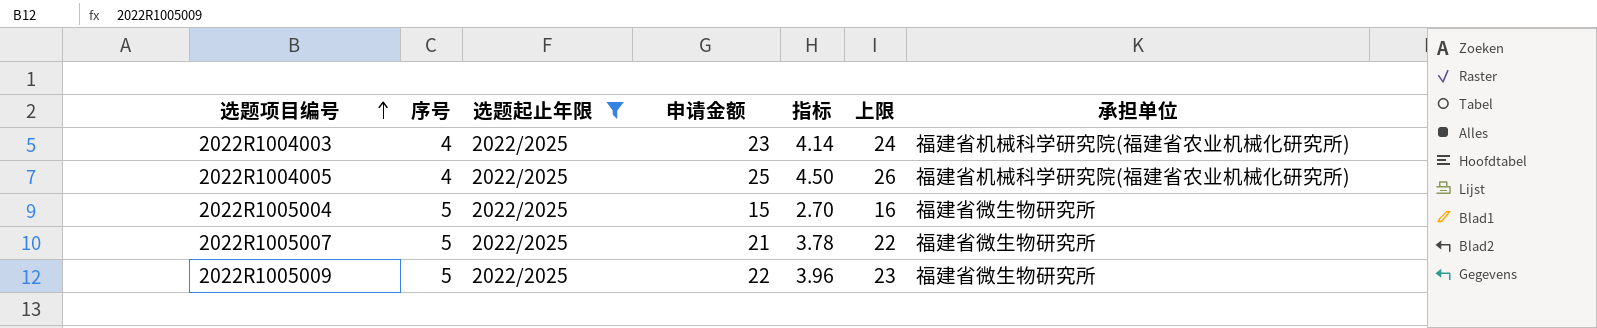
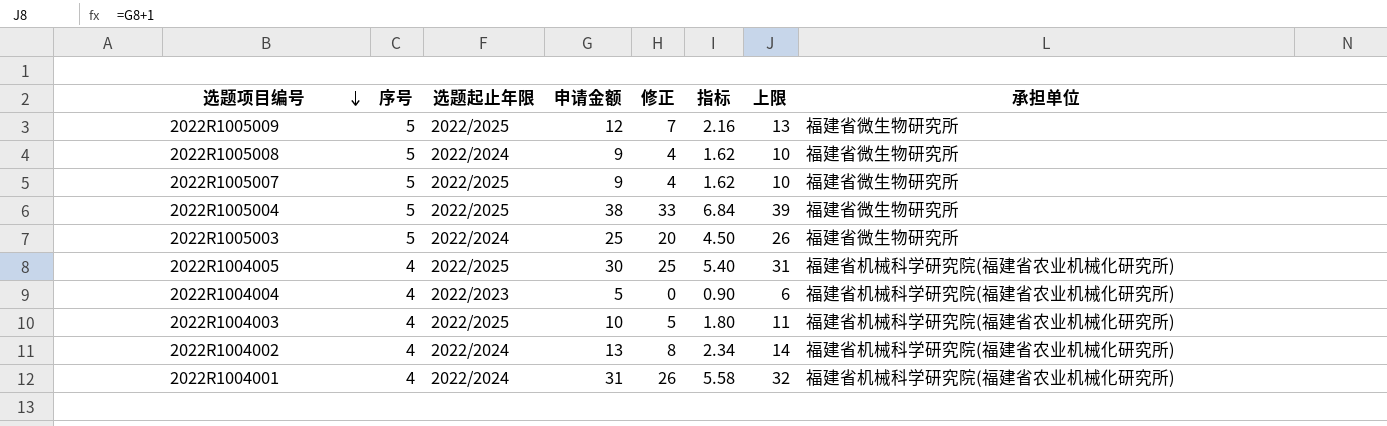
filter: 选题起止年限 = 2022/2025 -> none
row order: 选题项目编号 ascending -> 选题项目编号 descending
column 修正 | formula: none -> [申请金额] - 5
2022R1005009 | 申请金额: 22 -> 12
2022R1005009 | 指标: 3.96 -> 2.16
2022R1005009 | 上限: 23 -> 13
2022R1005007 | 申请金额: 21 -> 9
2022R1005007 | 指标: 3.78 -> 1.62
2022R1005007 | 上限: 22 -> 10
2022R1005004 | 申请金额: 15 -> 38
2022R1005004 | 指标: 2.70 -> 6.84
2022R1005004 | 上限: 16 -> 39
2022R1004005 | 申请金额: 25 -> 30
2022R1004005 | 指标: 4.50 -> 5.40
2022R1004005 | 上限: 26 -> 31
2022R1004003 | 申请金额: 23 -> 10
2022R1004003 | 指标: 4.14 -> 1.80
2022R1004003 | 上限: 24 -> 11

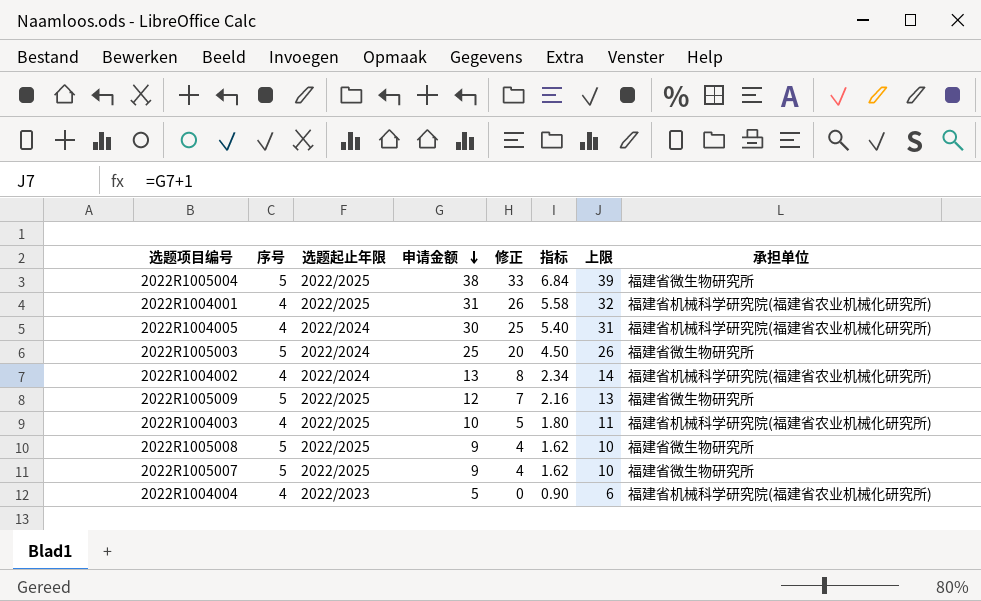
row order: 选题项目编号 descending -> 申请金额 descending
2022R1004001 | 选题起止年限: 2022/2024 -> 2022/2025
2022R1004005 | 选题起止年限: 2022/2025 -> 2022/2024
2022R1005008 | 选题起止年限: 2022/2024 -> 2022/2025

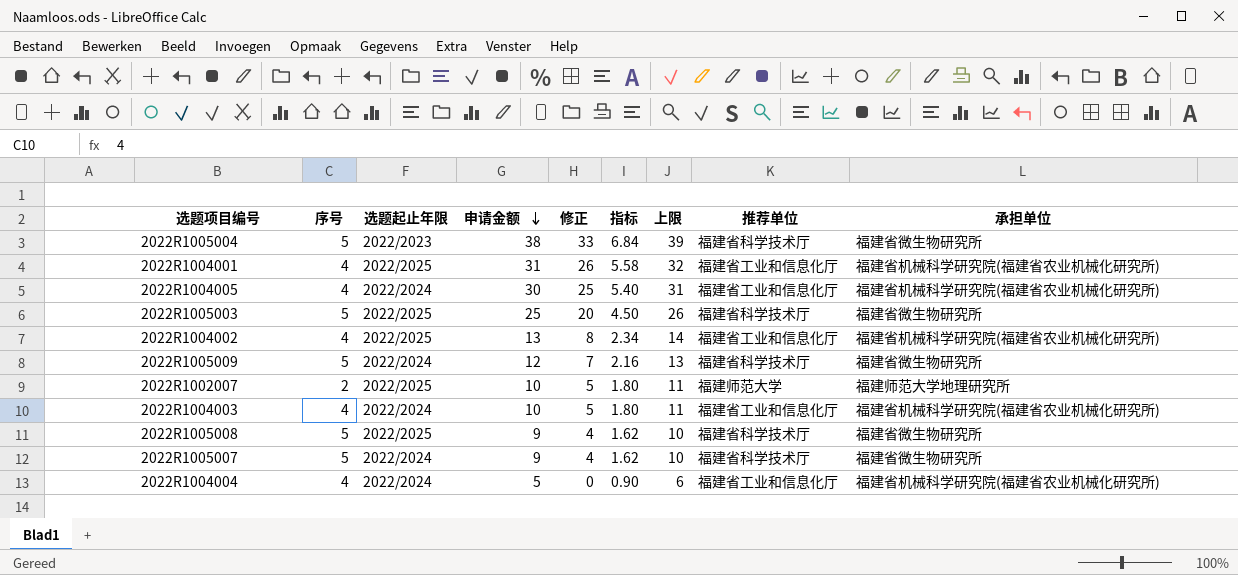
column 推荐单位 | position: none -> 8
2022R1005004 | 选题起止年限: 2022/2025 -> 2022/2023
2022R1005003 | 选题起止年限: 2022/2024 -> 2022/2025
2022R1004002 | 选题起止年限: 2022/2024 -> 2022/2025
2022R1005009 | 选题起止年限: 2022/2025 -> 2022/2024
row 2022R1002007: none -> 2 | 2022/2025 | 10 | 5 | 1.80 | 11 | 福建师范大学 | 福建师范大学地理研究所
2022R1004003 | 选题起止年限: 2022/2025 -> 2022/2024
2022R1005007 | 选题起止年限: 2022/2025 -> 2022/2024
2022R1004004 | 选题起止年限: 2022/2023 -> 2022/2024

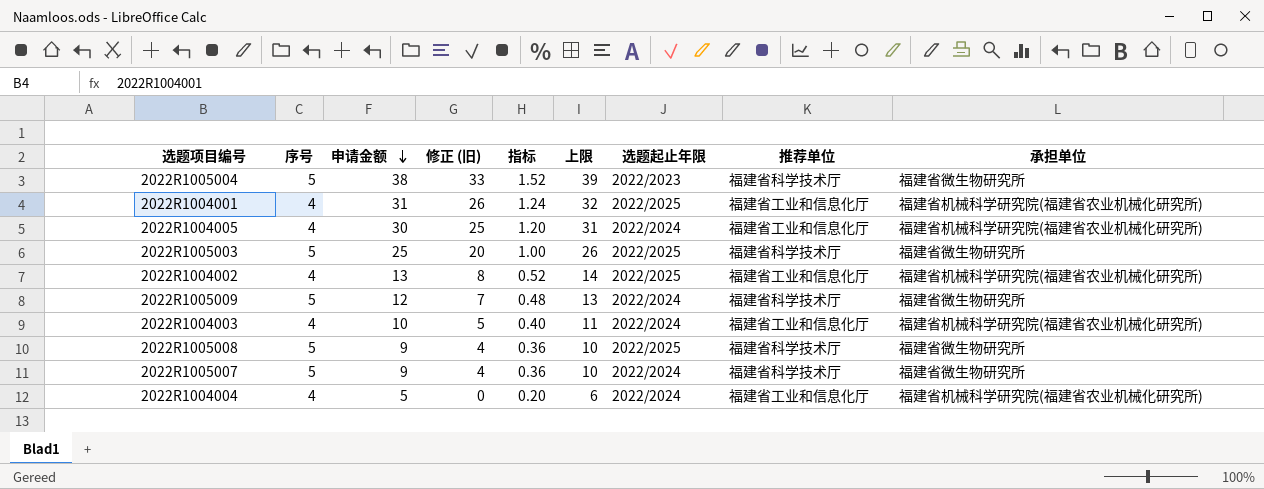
column name: 修正 -> 修正 (旧)
column 指标 | formula: [申请金额] * 0.18 -> [申请金额] * 0.04
column 选题起止年限 | position: 3 -> 7
row 2022R1002007: 2 | 2022/2025 | 10 | 5 | 1.80 | 11 | 福建师范大学 | 福建师范大学地理研究所 -> none

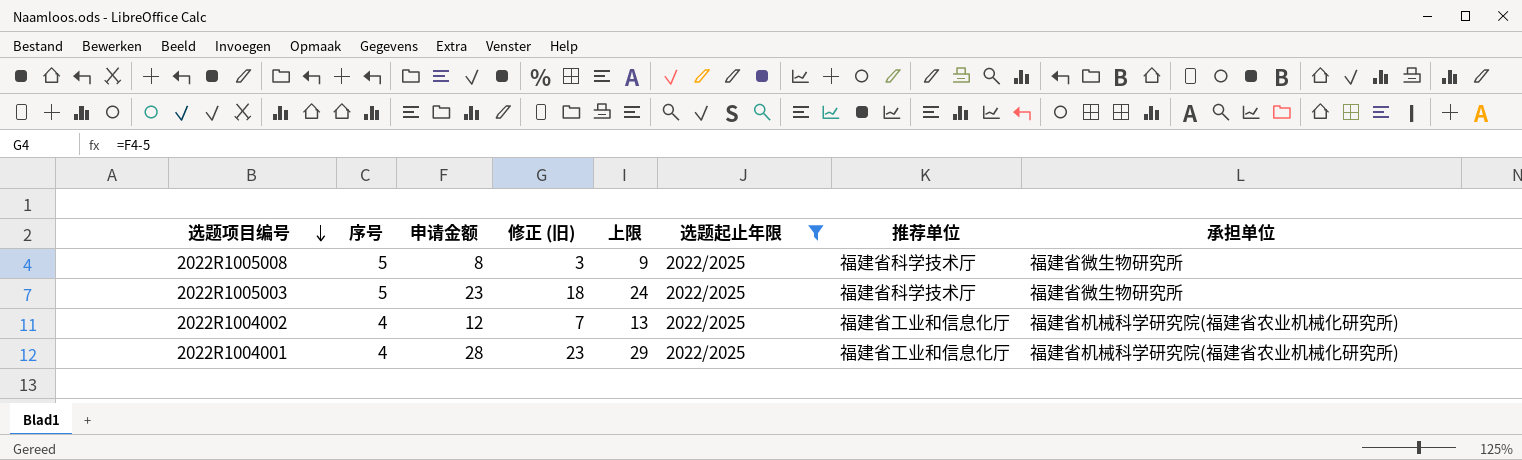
filter: none -> 选题起止年限 = 2022/2025
row order: 申请金额 descending -> 选题项目编号 descending
column 指标 | formula: [申请金额] * 0.04 -> none
2022R1005008 | 申请金额: 9 -> 8
2022R1005008 | 修正 (旧): 4 -> 3
2022R1005008 | 上限: 10 -> 9
2022R1005003 | 申请金额: 25 -> 23
2022R1005003 | 修正 (旧): 20 -> 18
2022R1005003 | 上限: 26 -> 24
2022R1004002 | 申请金额: 13 -> 12
2022R1004002 | 修正 (旧): 8 -> 7
2022R1004002 | 上限: 14 -> 13
2022R1004001 | 申请金额: 31 -> 28
2022R1004001 | 修正 (旧): 26 -> 23
2022R1004001 | 上限: 32 -> 29

